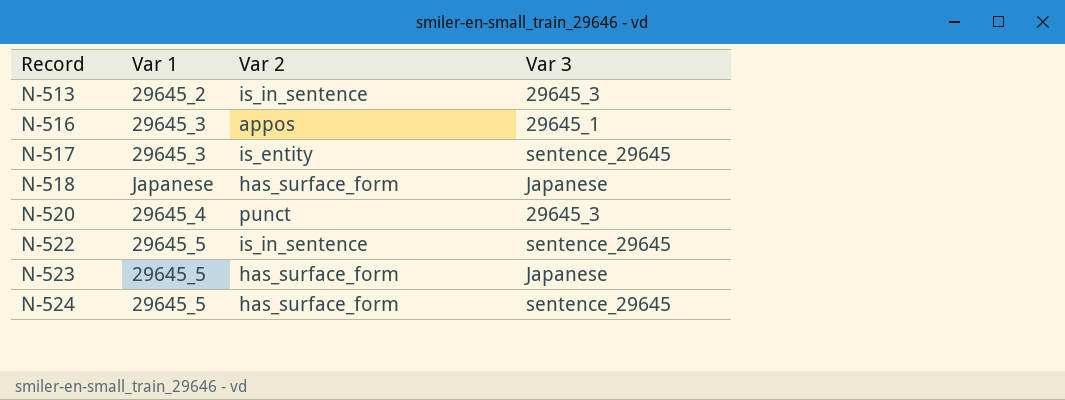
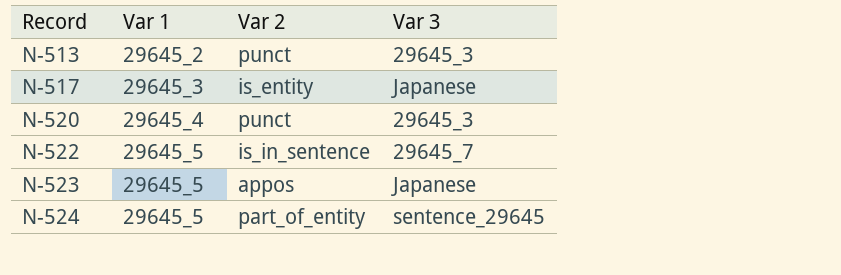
row N-516: 29645_3 | appos | 29645_1 -> none
row N-518: Japanese | has_surface_form | Japanese -> none
N-513 | Var 2: is_in_sentence -> punct
N-517 | Var 3: sentence_29645 -> Japanese
N-522 | Var 3: sentence_29645 -> 29645_7
N-523 | Var 2: has_surface_form -> appos
N-524 | Var 2: has_surface_form -> part_of_entity

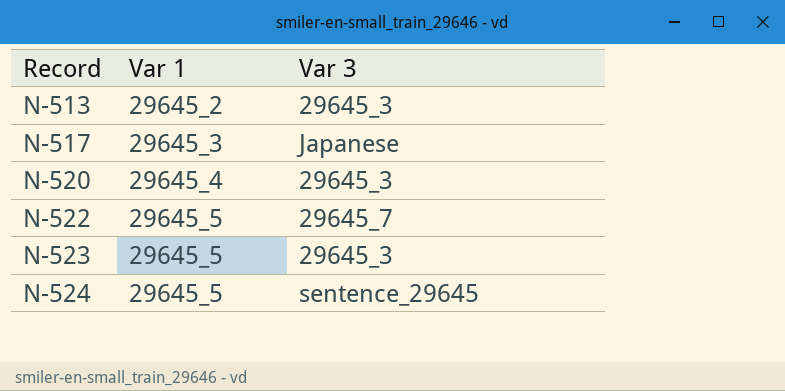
column Var 2 | position: 3 -> none
N-523 | Var 3: Japanese -> 29645_3

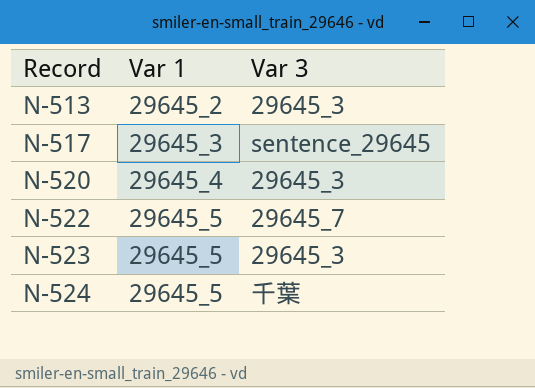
N-517 | Var 3: Japanese -> sentence_29645
N-524 | Var 3: sentence_29645 -> 千葉

